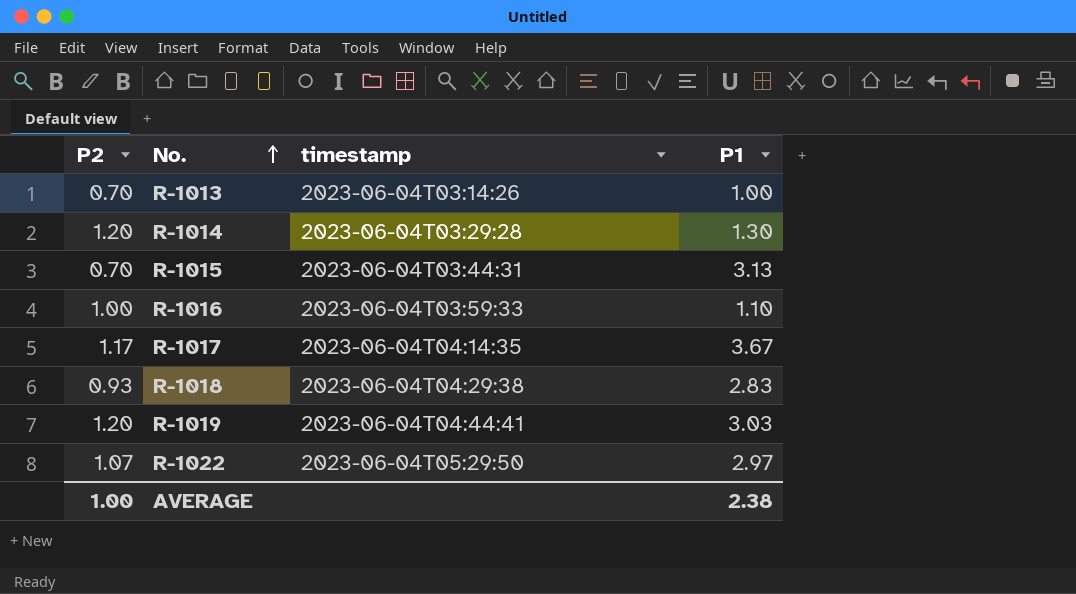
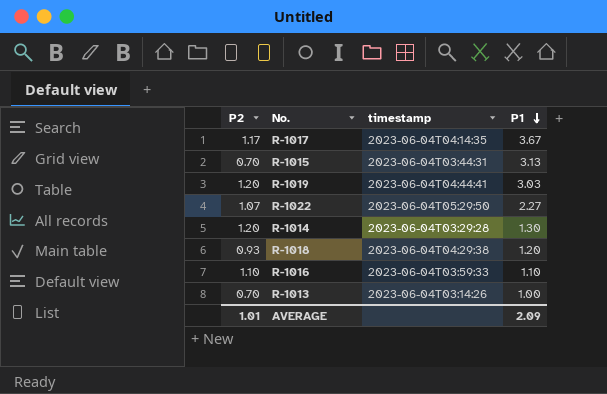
row order: No. ascending -> P1 descending
R-1022 | P1: 2.97 -> 2.27
R-1018 | P1: 2.83 -> 1.20
R-1016 | P2: 1.00 -> 1.10
AVERAGE | P2: 1.00 -> 1.01
AVERAGE | P1: 2.38 -> 2.09

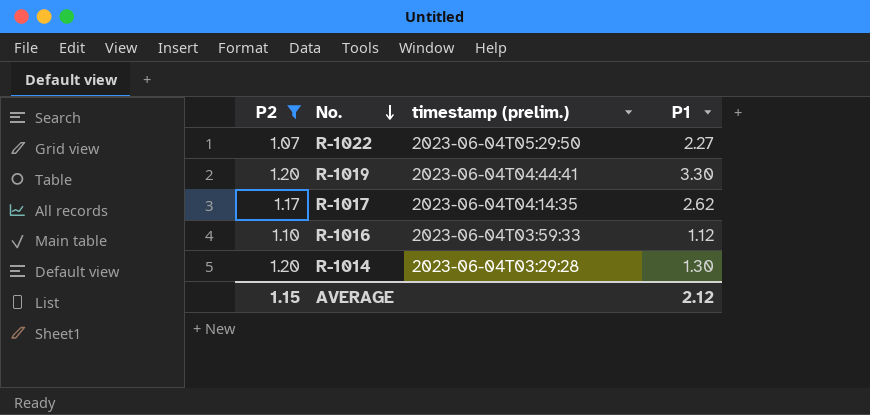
filter: none -> P2 >= 1.07
row order: P1 descending -> No. descending
column name: timestamp -> timestamp (prelim.)
R-1019 | P1: 3.03 -> 3.30
R-1017 | P1: 3.67 -> 2.62
R-1016 | P1: 1.10 -> 1.12
AVERAGE | P2: 1.01 -> 1.15
AVERAGE | P1: 2.09 -> 2.12

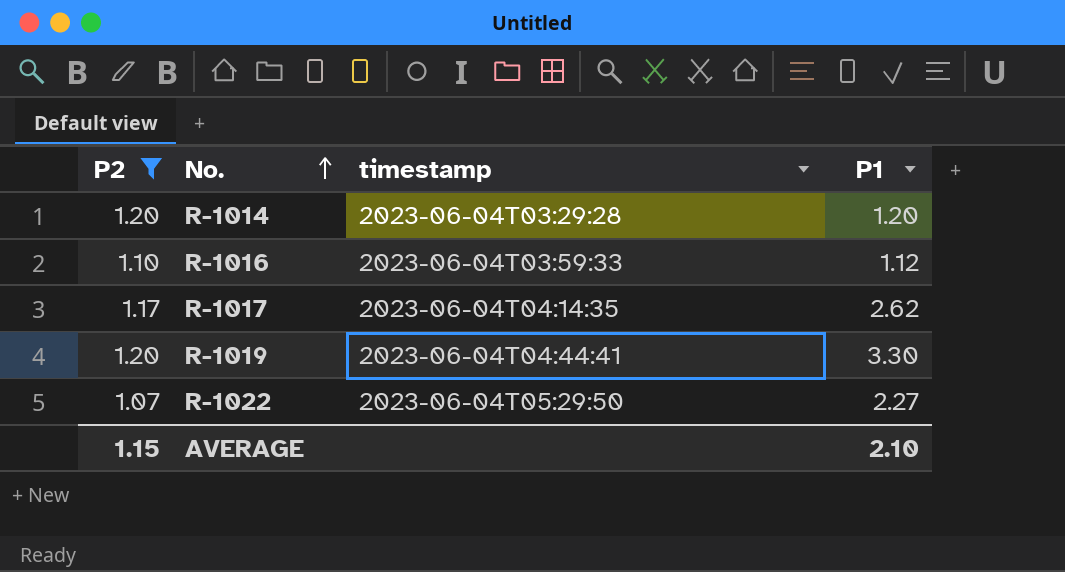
row order: No. descending -> No. ascending
column name: timestamp (prelim.) -> timestamp
R-1014 | P1: 1.30 -> 1.20
AVERAGE | P1: 2.12 -> 2.10

